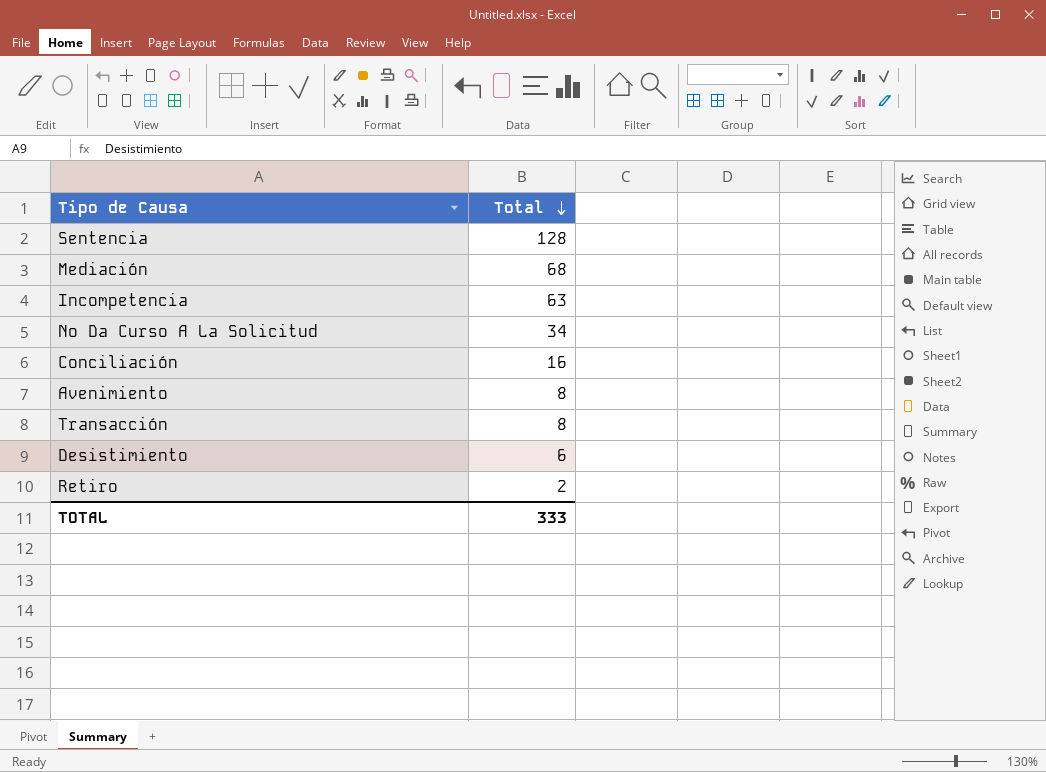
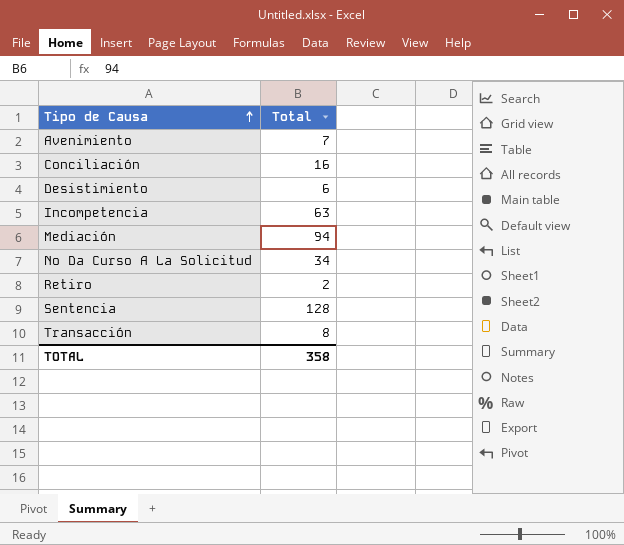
row order: Total descending -> Tipo de Causa ascending
Avenimiento | Total: 8 -> 7
Mediación | Total: 68 -> 94
TOTAL | Total: 333 -> 358

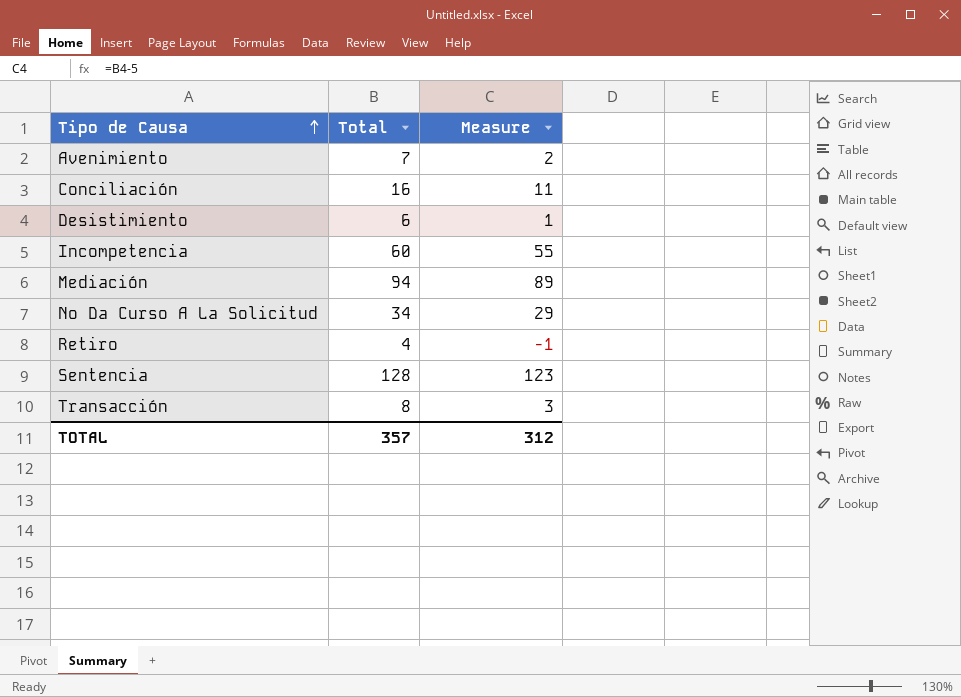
column Measure | formula: none -> [Total] - 5
Incompetencia | Total: 63 -> 60
Retiro | Total: 2 -> 4
TOTAL | Total: 358 -> 357

